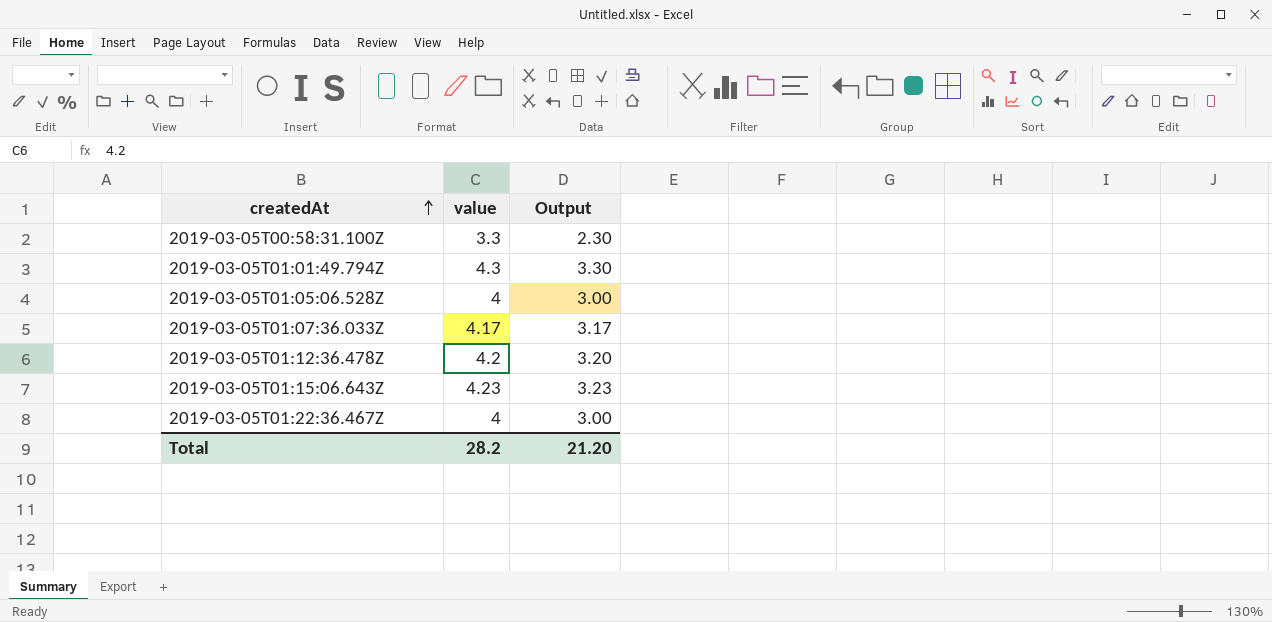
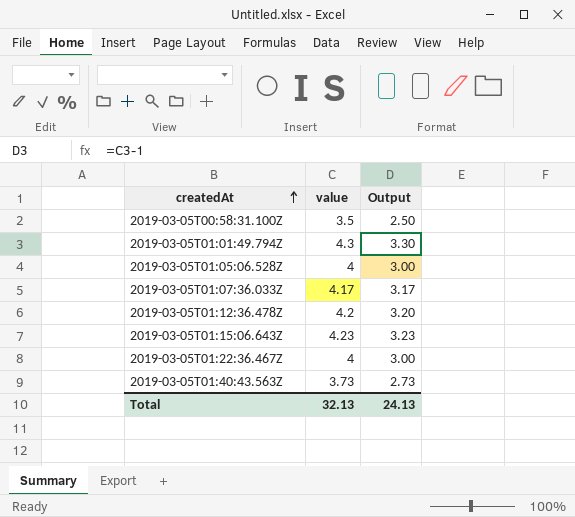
2019-03-05T00:58:31.100Z | value: 3.3 -> 3.5
2019-03-05T00:58:31.100Z | Output: 2.30 -> 2.50
row 2019-03-05T01:40:43.563Z: none -> 3.73 | 2.73
Total | value: 28.2 -> 32.13
Total | Output: 21.20 -> 24.13

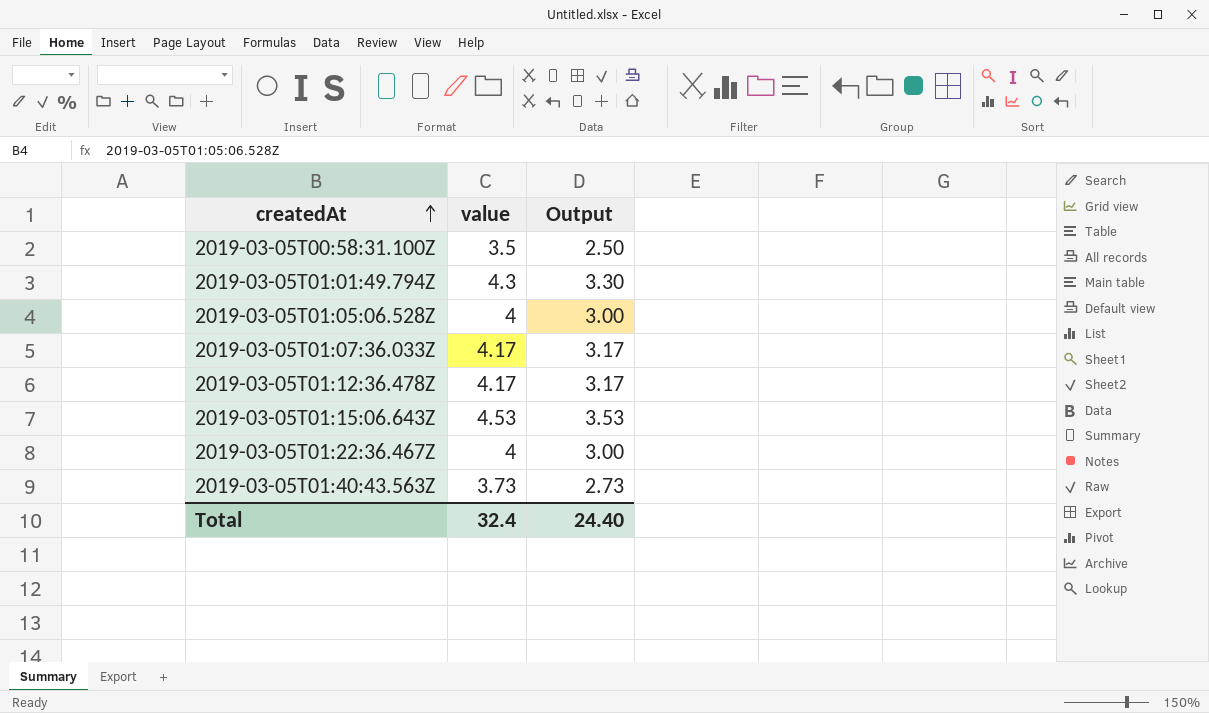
2019-03-05T01:12:36.478Z | value: 4.2 -> 4.17
2019-03-05T01:12:36.478Z | Output: 3.20 -> 3.17
2019-03-05T01:15:06.643Z | value: 4.23 -> 4.53
2019-03-05T01:15:06.643Z | Output: 3.23 -> 3.53
Total | value: 32.13 -> 32.4
Total | Output: 24.13 -> 24.40

